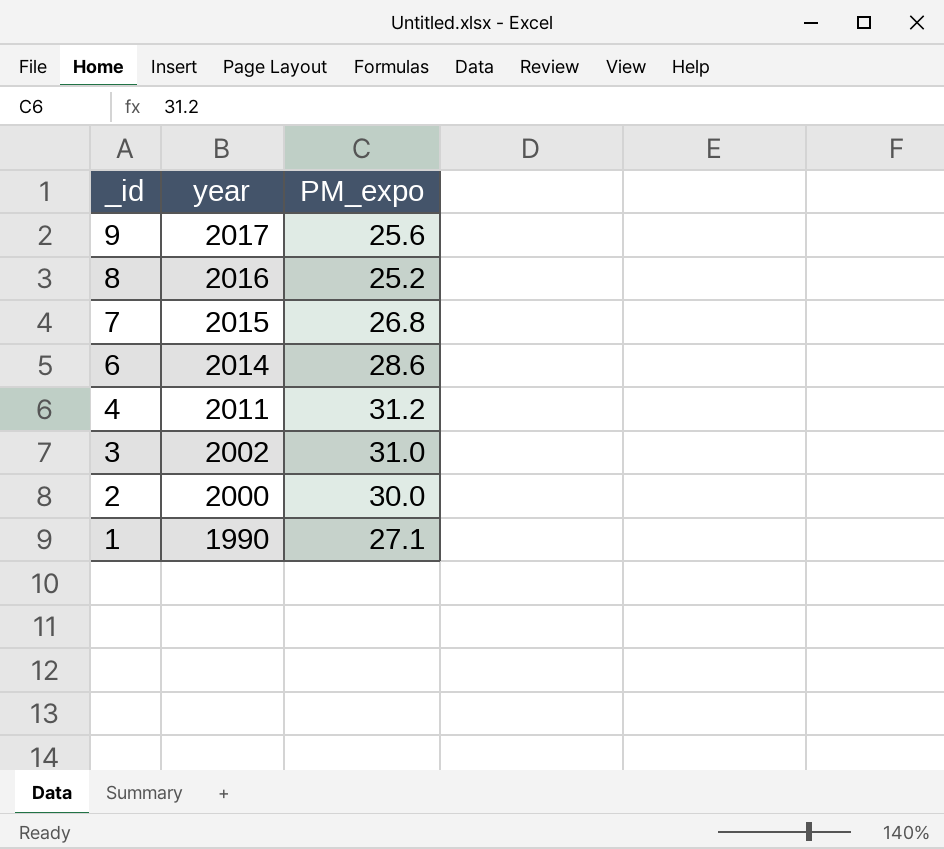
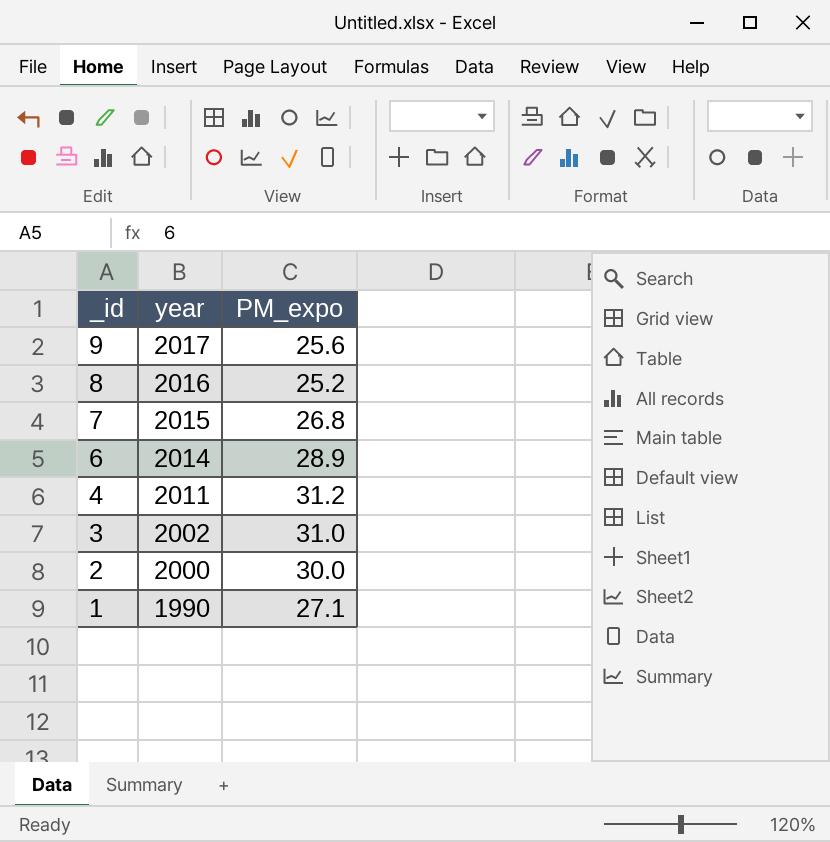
6 | PM_expo: 28.6 -> 28.9

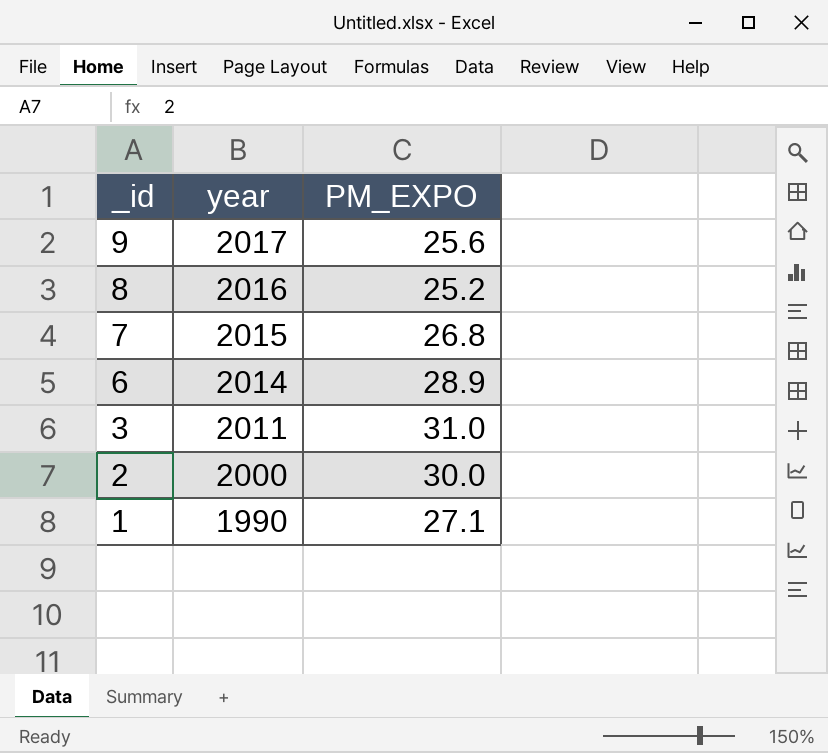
column name: PM_expo -> PM_EXPO
row 4: 2011 | 31.2 -> none
3 | year: 2002 -> 2011

